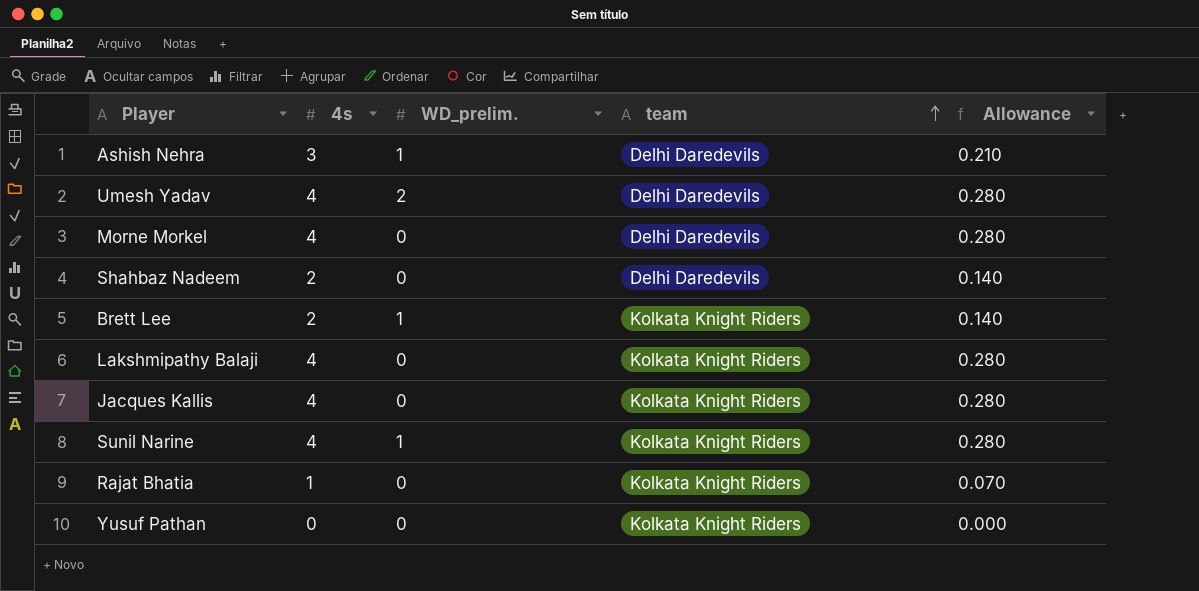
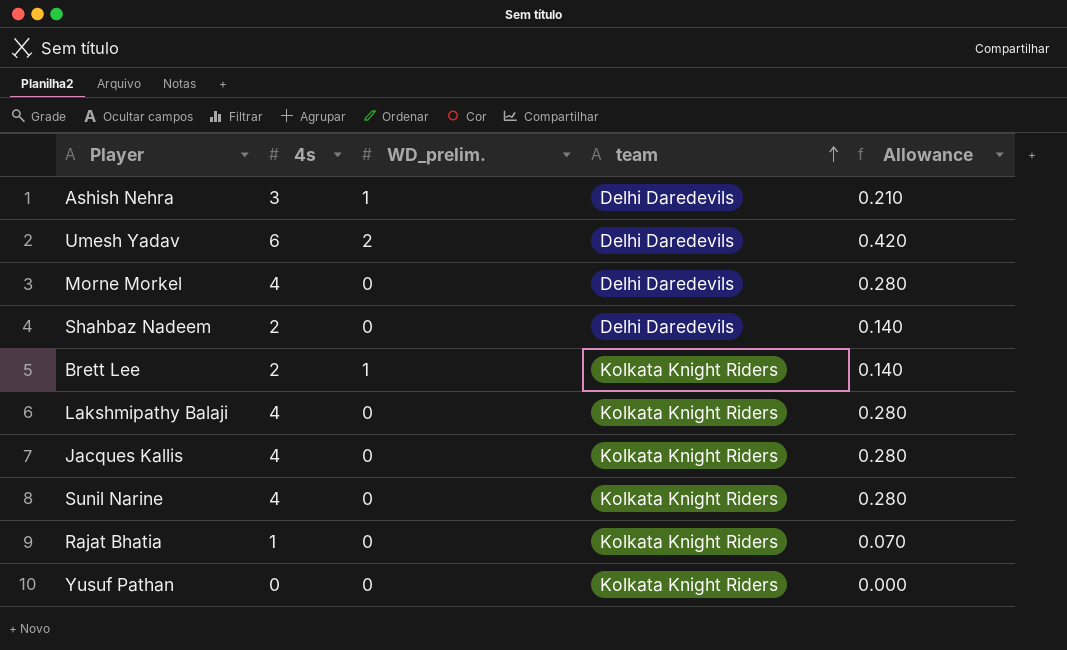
Umesh Yadav | 4s: 4 -> 6
Umesh Yadav | Allowance: 0.280 -> 0.420
Sunil Narine | WD_prelim.: 1 -> 0

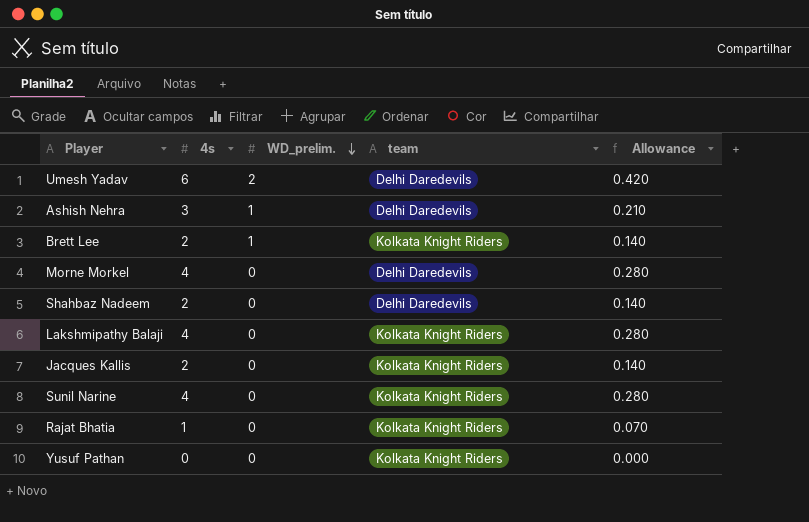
row order: team ascending -> WD_prelim. descending
Jacques Kallis | 4s: 4 -> 2
Jacques Kallis | Allowance: 0.280 -> 0.140

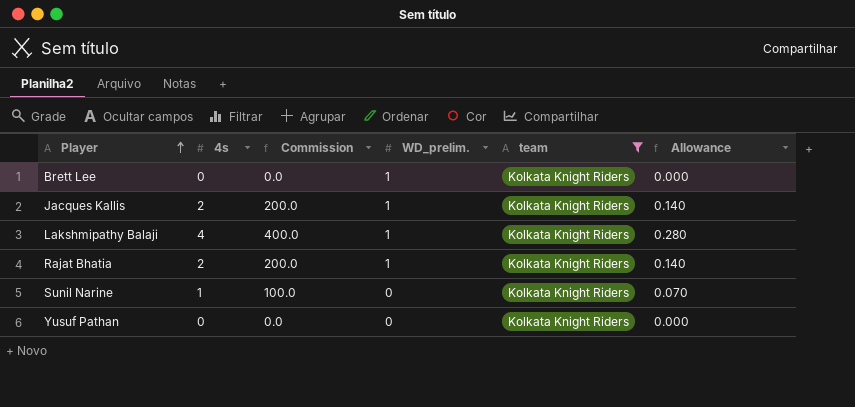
filter: none -> team = Kolkata Knight Riders
row order: WD_prelim. descending -> Player ascending
column Commission | formula: none -> [4s] * 100
Brett Lee | 4s: 2 -> 0
Brett Lee | Allowance: 0.140 -> 0.000
Jacques Kallis | WD_prelim.: 0 -> 1
Lakshmipathy Balaji | WD_prelim.: 0 -> 1
Rajat Bhatia | 4s: 1 -> 2
Rajat Bhatia | WD_prelim.: 0 -> 1
Rajat Bhatia | Allowance: 0.070 -> 0.140
Sunil Narine | 4s: 4 -> 1
Sunil Narine | Allowance: 0.280 -> 0.070

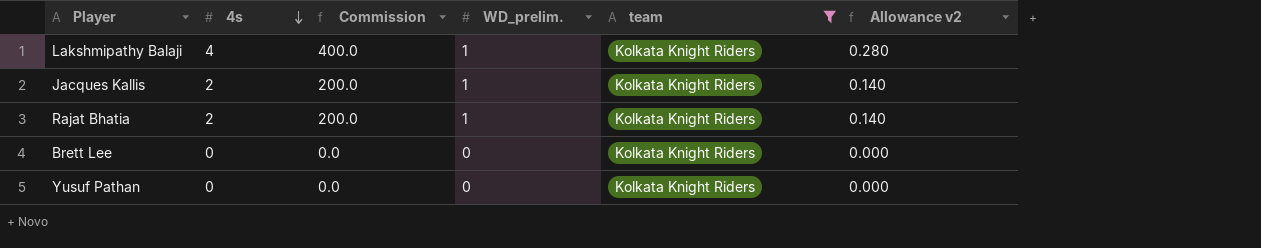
row order: Player ascending -> 4s descending
column name: Allowance -> Allowance v2
row Sunil Narine: 1 | 100.0 | 0 | Kolkata Knight Riders | 0.070 -> none
Brett Lee | WD_prelim.: 1 -> 0

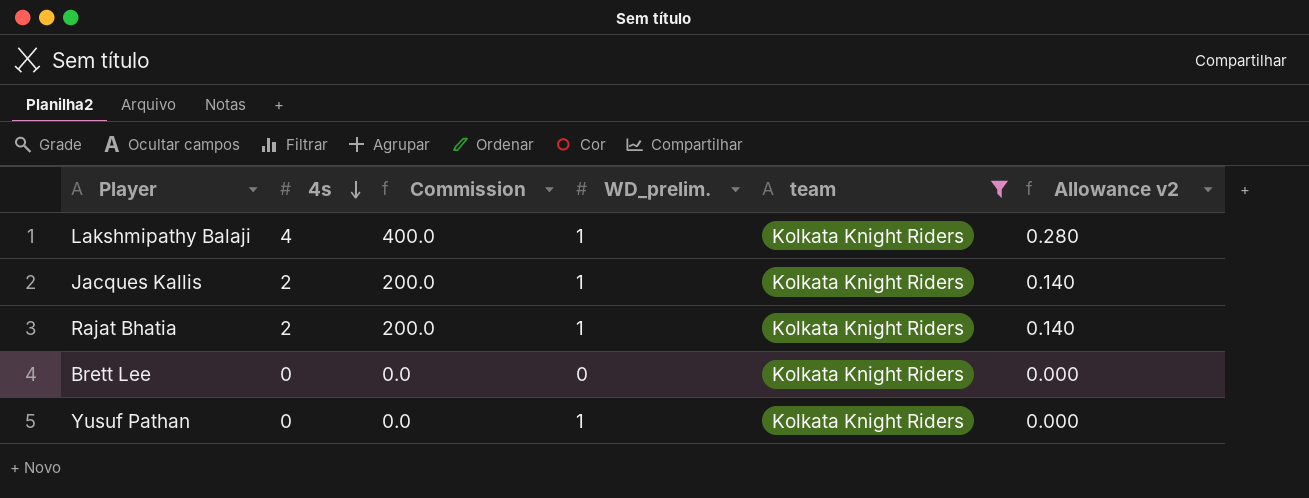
Yusuf Pathan | WD_prelim.: 0 -> 1

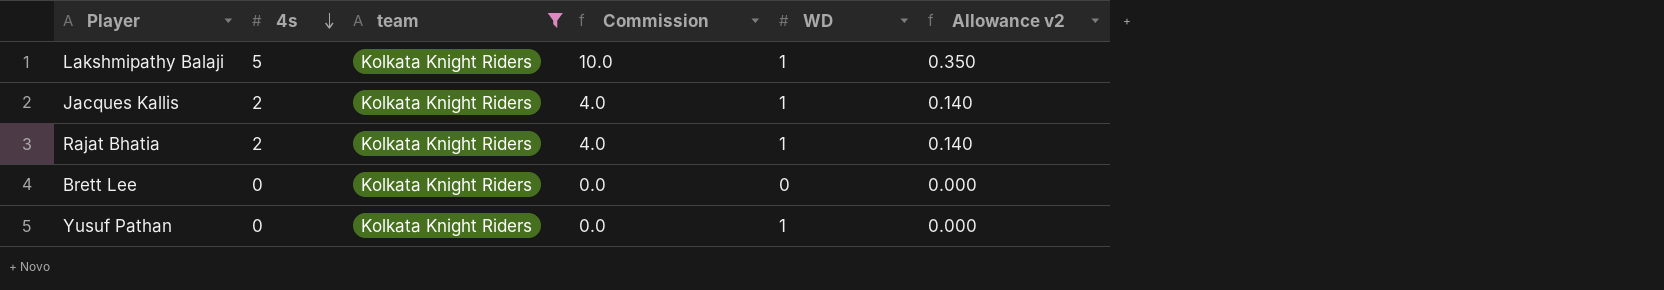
column team | position: 5 -> 3
column Commission | formula: [4s] * 100 -> [4s] * 2
column name: WD_prelim. -> WD
Lakshmipathy Balaji | 4s: 4 -> 5
Lakshmipathy Balaji | Allowance v2: 0.280 -> 0.350

